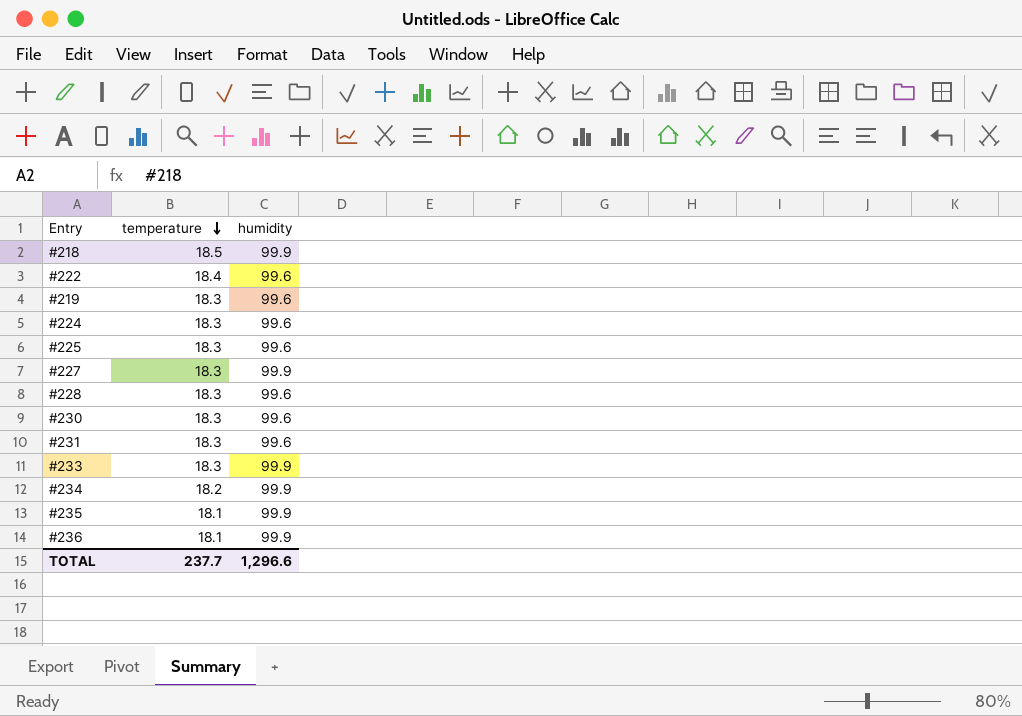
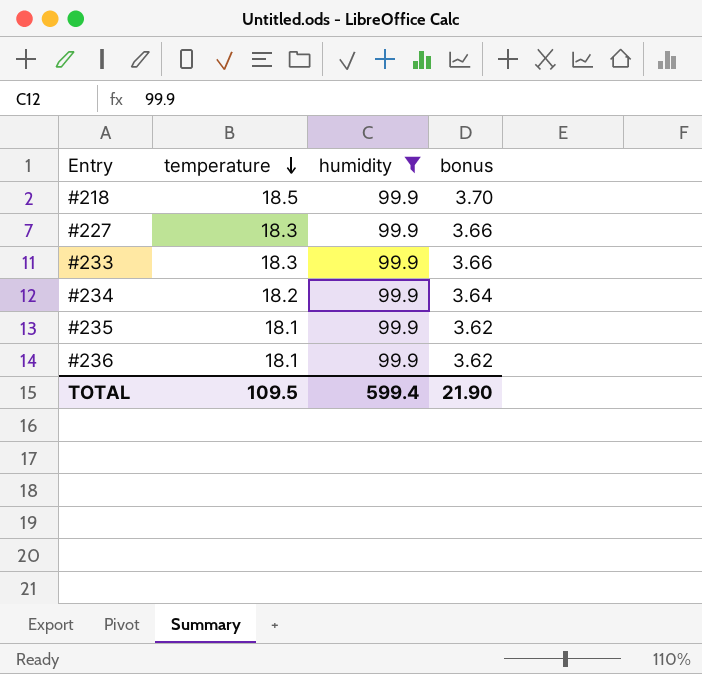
filter: none -> humidity = 99.9
column bonus | formula: none -> [temperature] * 0.2
TOTAL | temperature: 237.7 -> 109.5
TOTAL | humidity: 1,296.6 -> 599.4

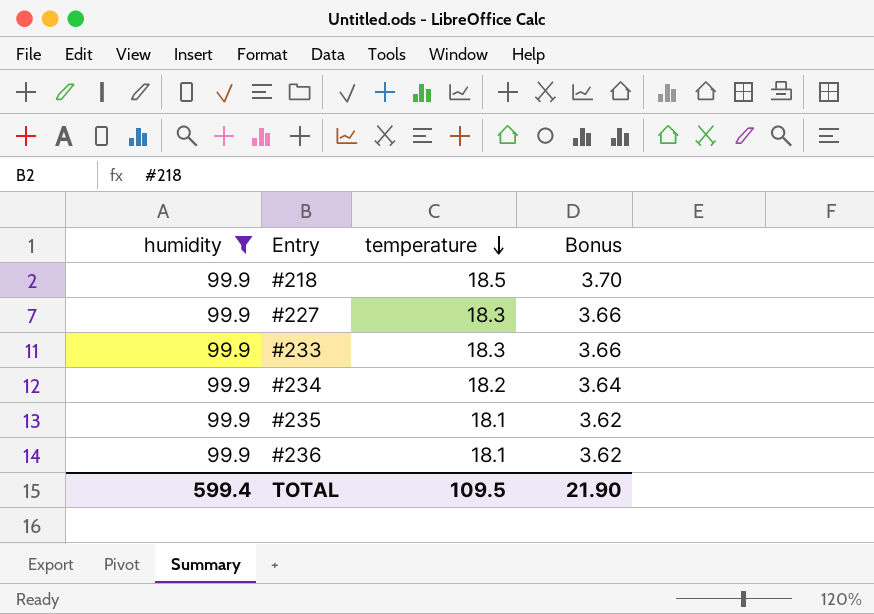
column humidity | position: 3 -> 1
column name: bonus -> Bonus

